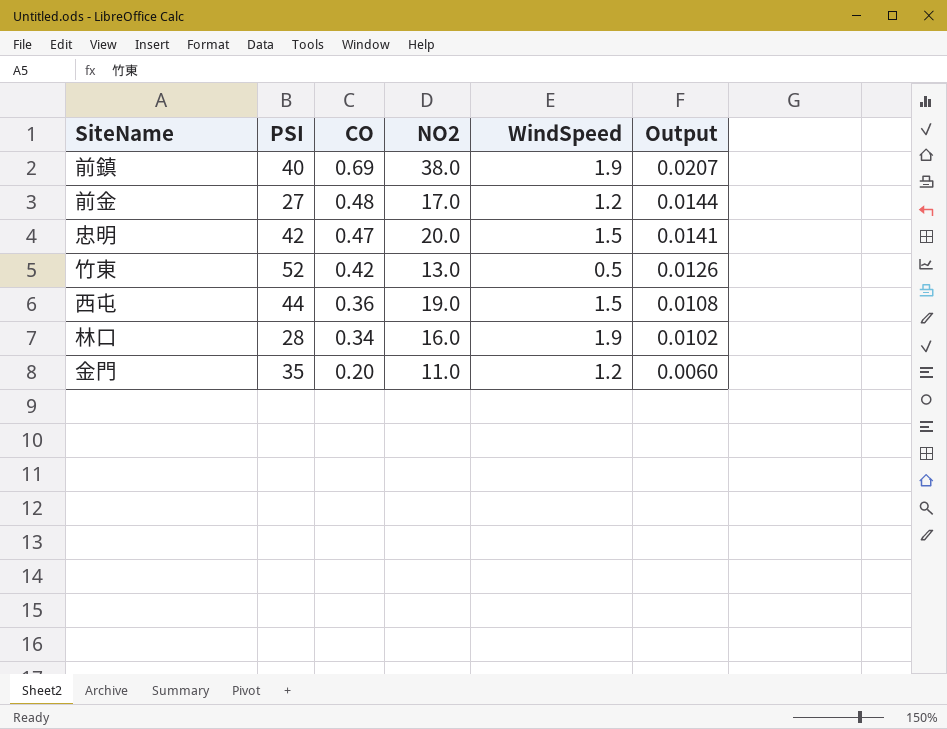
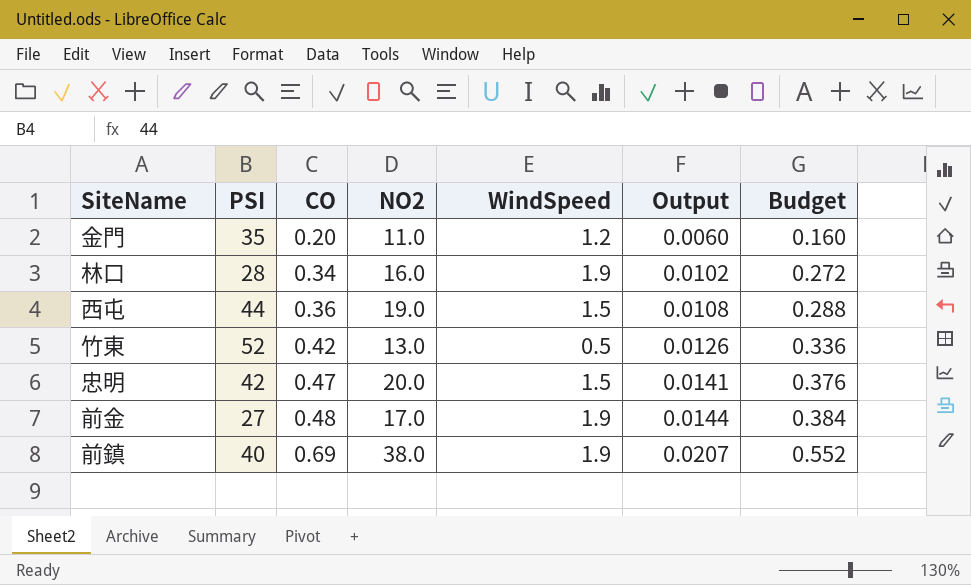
row order: CO descending -> CO ascending
column Budget | formula: none -> [CO] * 0.8
前金 | WindSpeed: 1.2 -> 1.9

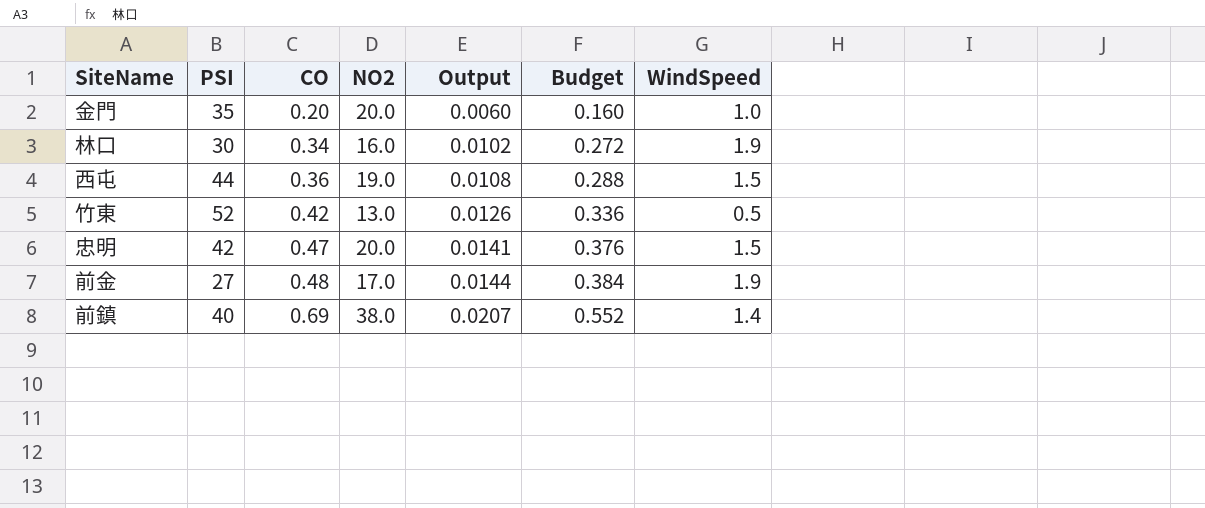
column WindSpeed | position: 5 -> 7
金門 | NO2: 11.0 -> 20.0
金門 | WindSpeed: 1.2 -> 1.0
林口 | PSI: 28 -> 30
前鎮 | WindSpeed: 1.9 -> 1.4

